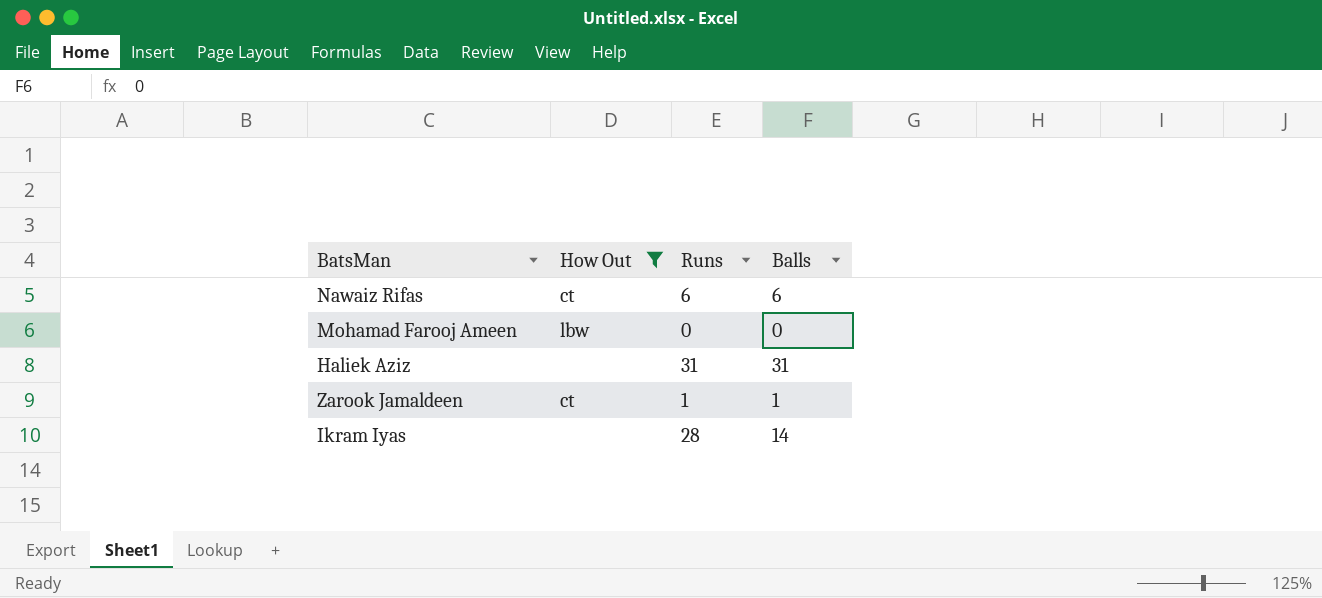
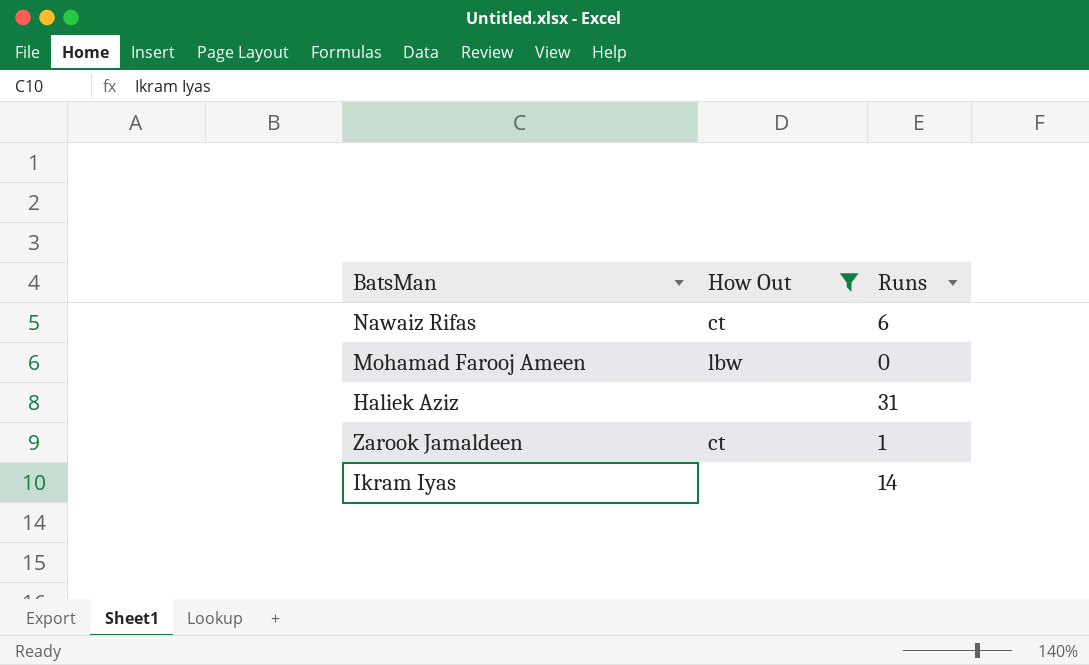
column Balls | position: 4 -> none
Ikram Iyas | Runs: 28 -> 14

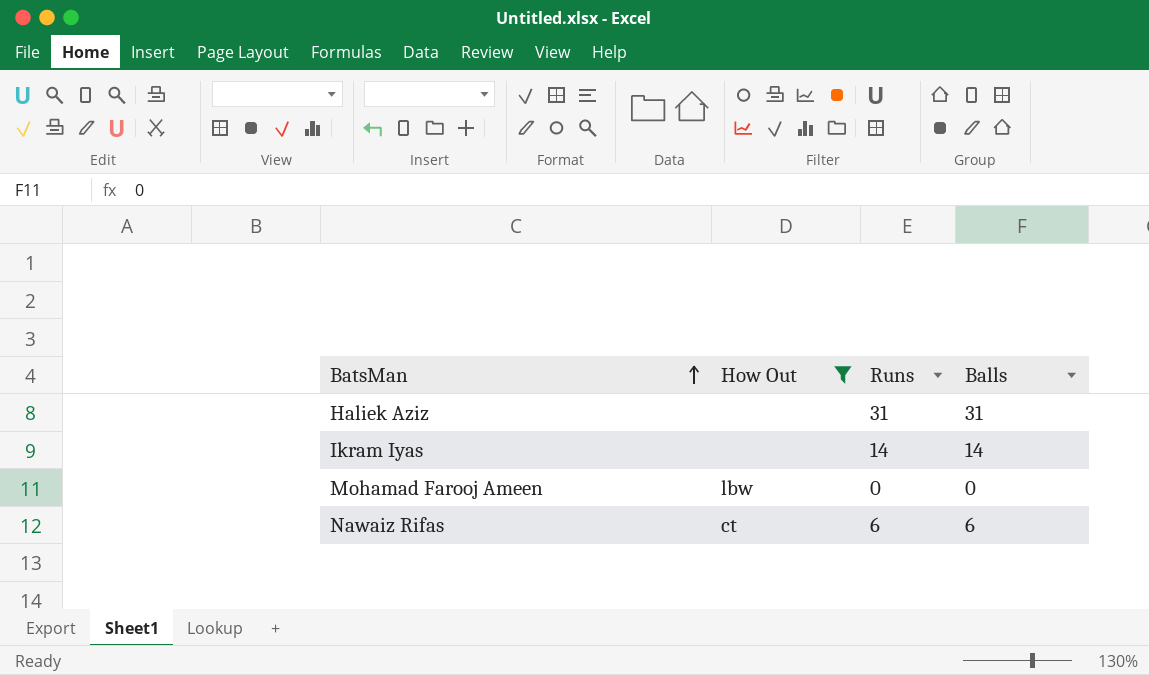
row order: none -> BatsMan ascending
column Balls | position: none -> 4
row Zarook Jamaldeen: ct | 1 -> none

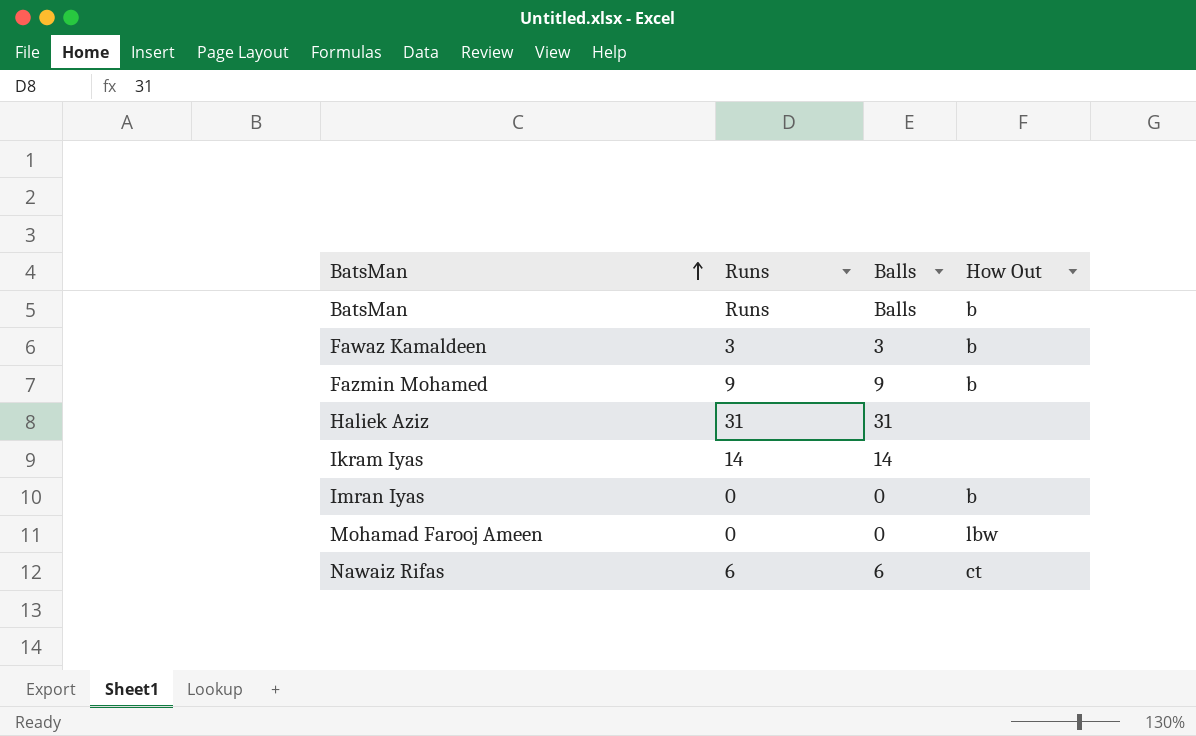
filter: How Out != b -> none
column How Out | position: 2 -> 4

